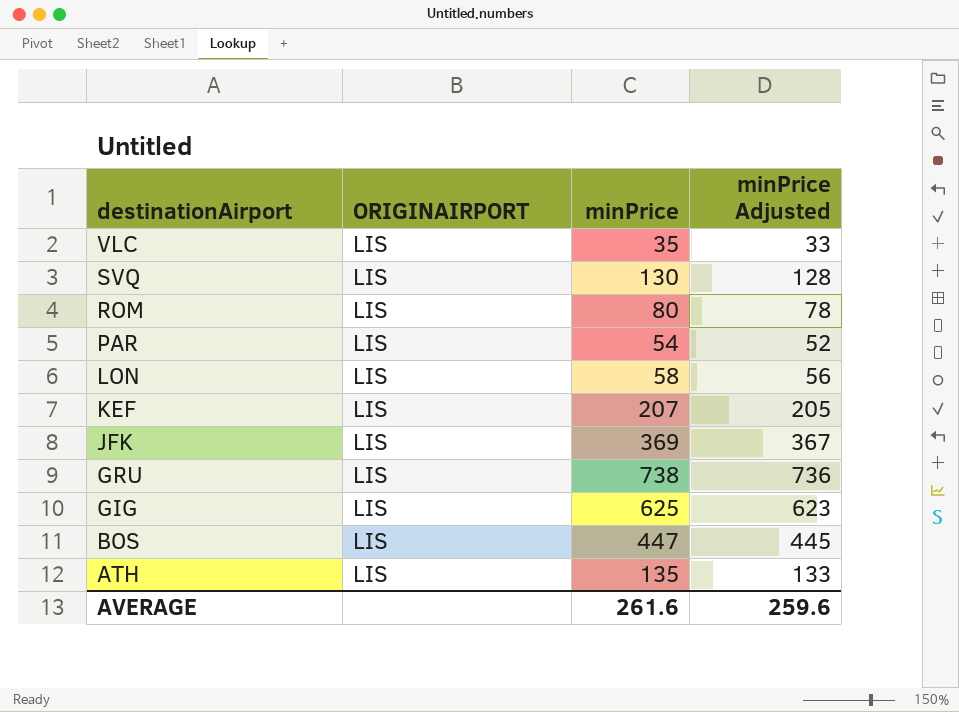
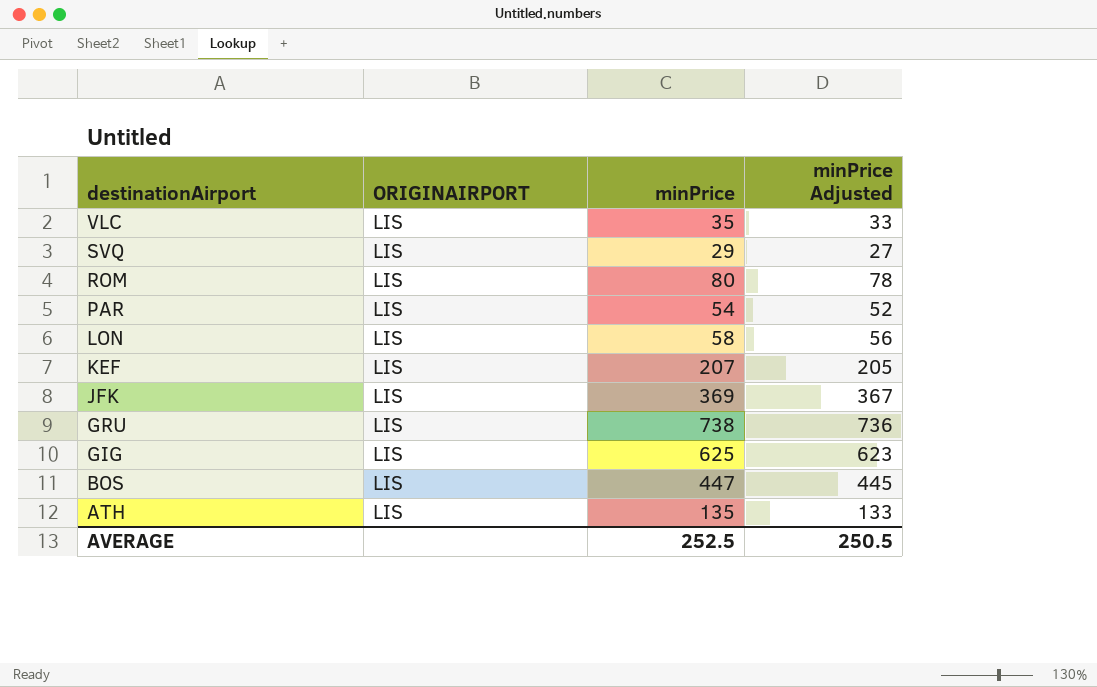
SVQ | minPrice: 130 -> 29
SVQ | minPrice Adjusted: 128 -> 27
AVERAGE | minPrice: 261.6 -> 252.5
AVERAGE | minPrice Adjusted: 259.6 -> 250.5

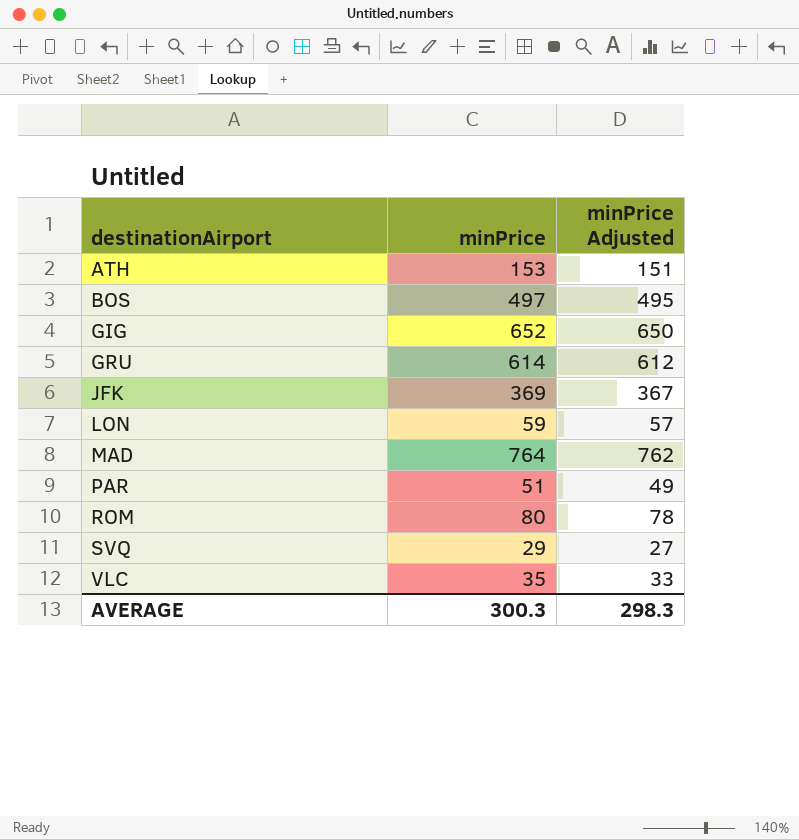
row order: destinationAirport descending -> destinationAirport ascending
column ORIGINAIRPORT | position: 2 -> none
row KEF: LIS | 207 | 205 -> none
ATH | minPrice: 135 -> 153
ATH | minPrice Adjusted: 133 -> 151
BOS | minPrice: 447 -> 497
BOS | minPrice Adjusted: 445 -> 495
GIG | minPrice: 625 -> 652
GIG | minPrice Adjusted: 623 -> 650
GRU | minPrice: 738 -> 614
GRU | minPrice Adjusted: 736 -> 612
LON | minPrice: 58 -> 59
LON | minPrice Adjusted: 56 -> 57
row MAD: none -> 764 | 762
PAR | minPrice: 54 -> 51
PAR | minPrice Adjusted: 52 -> 49
AVERAGE | minPrice: 252.5 -> 300.3
AVERAGE | minPrice Adjusted: 250.5 -> 298.3

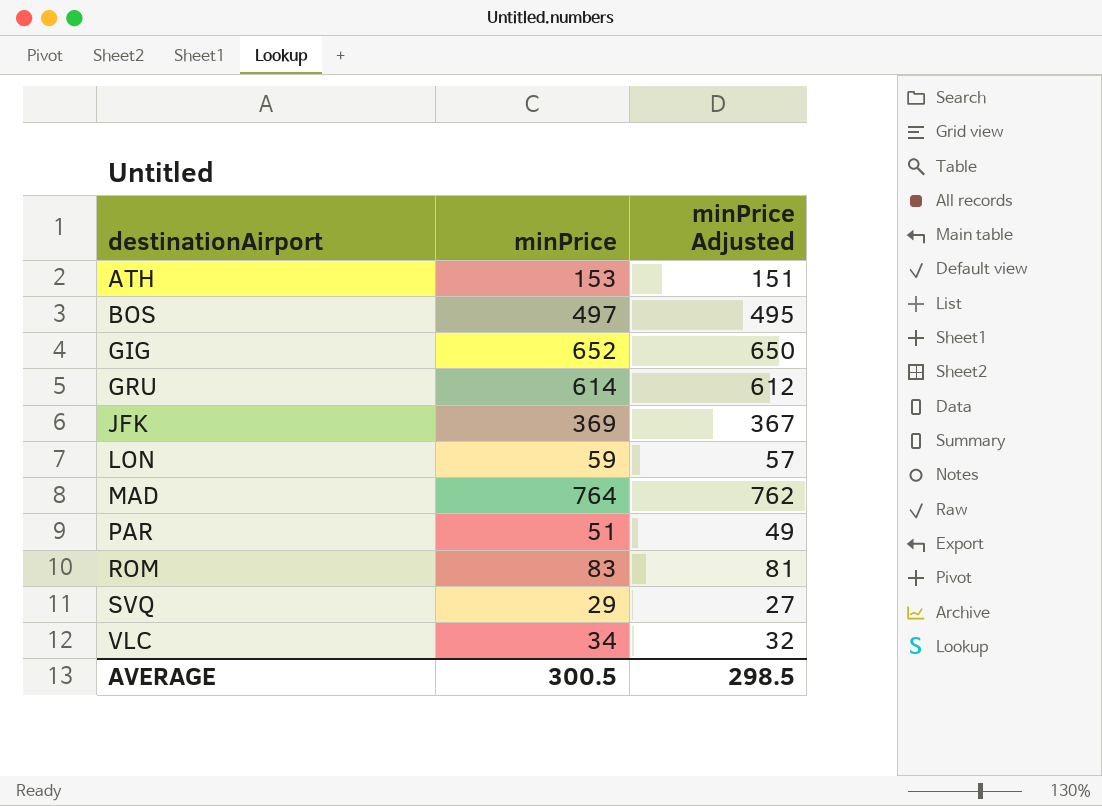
ROM | minPrice: 80 -> 83
ROM | minPrice Adjusted: 78 -> 81
VLC | minPrice: 35 -> 34
VLC | minPrice Adjusted: 33 -> 32
AVERAGE | minPrice: 300.3 -> 300.5
AVERAGE | minPrice Adjusted: 298.3 -> 298.5

